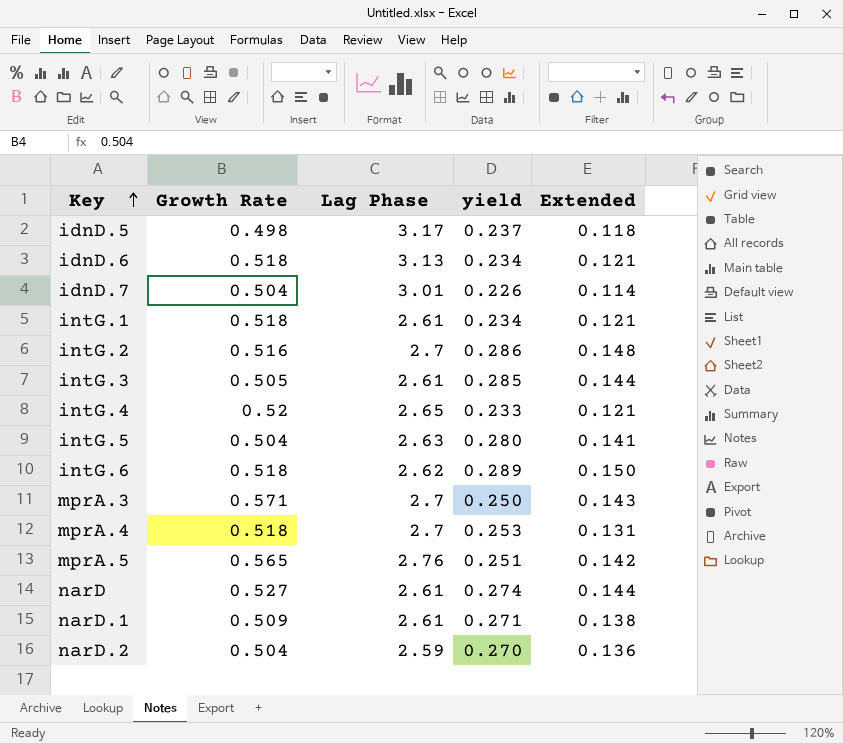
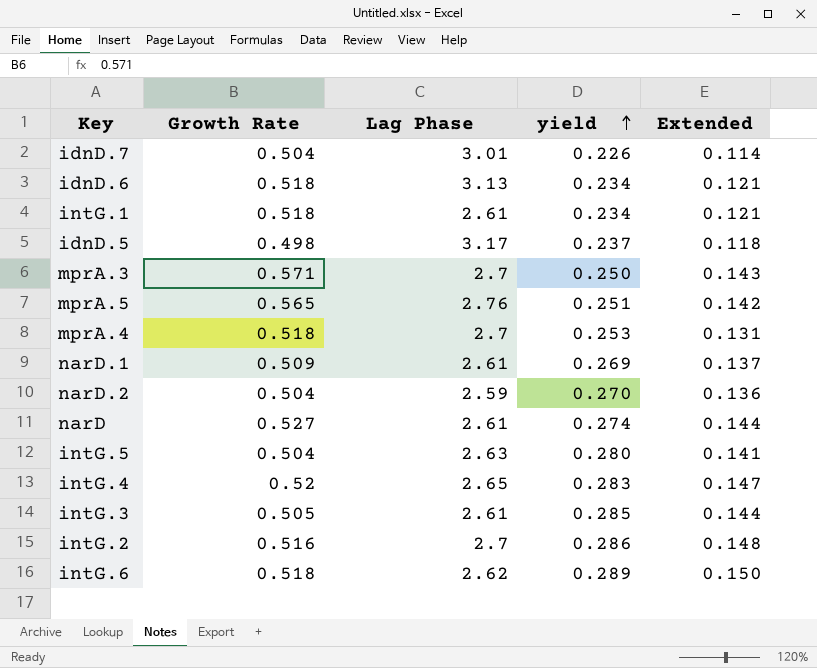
row order: Key ascending -> yield ascending
narD.1 | yield: 0.271 -> 0.269
narD.1 | Extended: 0.138 -> 0.137
intG.4 | yield: 0.233 -> 0.283
intG.4 | Extended: 0.121 -> 0.147

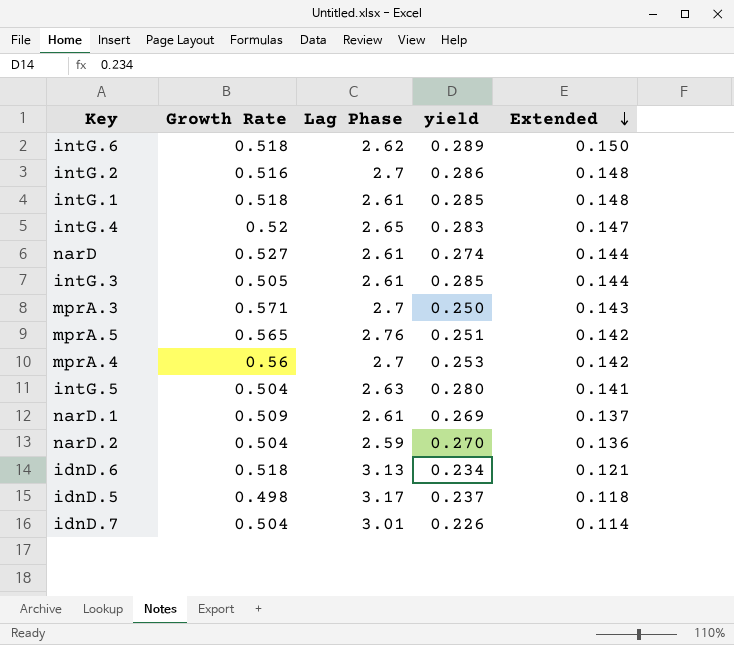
row order: yield ascending -> Extended descending
intG.1 | yield: 0.234 -> 0.285
intG.1 | Extended: 0.121 -> 0.148
mprA.4 | Growth Rate: 0.518 -> 0.56
mprA.4 | Extended: 0.131 -> 0.142

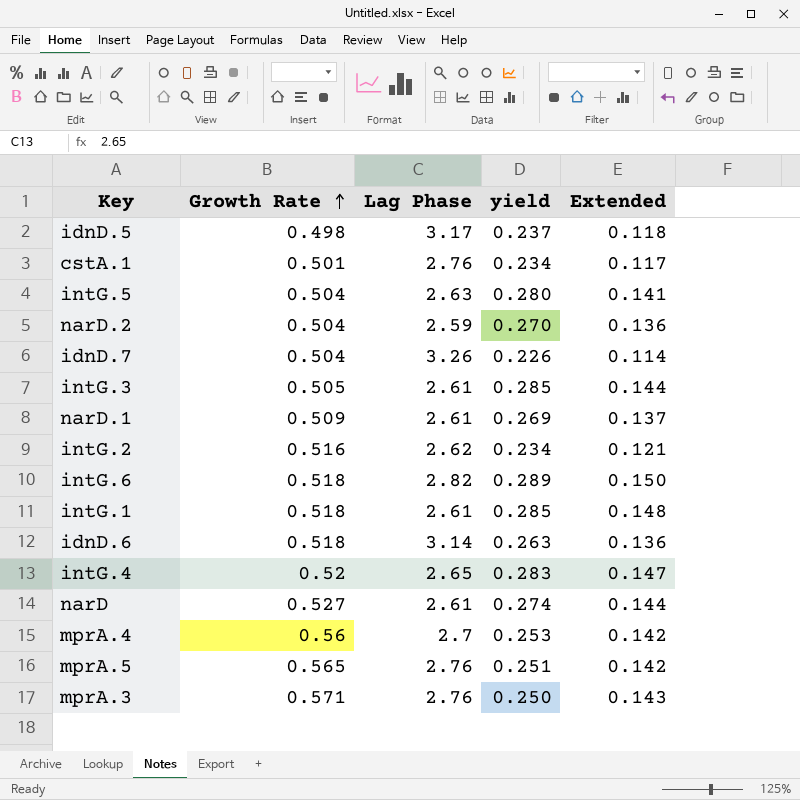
row order: Extended descending -> Growth Rate ascending
row cstA.1: none -> 0.501 | 2.76 | 0.234 | 0.117
idnD.7 | Lag Phase: 3.01 -> 3.26
intG.2 | Lag Phase: 2.7 -> 2.62
intG.2 | yield: 0.286 -> 0.234
intG.2 | Extended: 0.148 -> 0.121
intG.6 | Lag Phase: 2.62 -> 2.82
idnD.6 | Lag Phase: 3.13 -> 3.14
idnD.6 | yield: 0.234 -> 0.263
idnD.6 | Extended: 0.121 -> 0.136
mprA.3 | Lag Phase: 2.7 -> 2.76

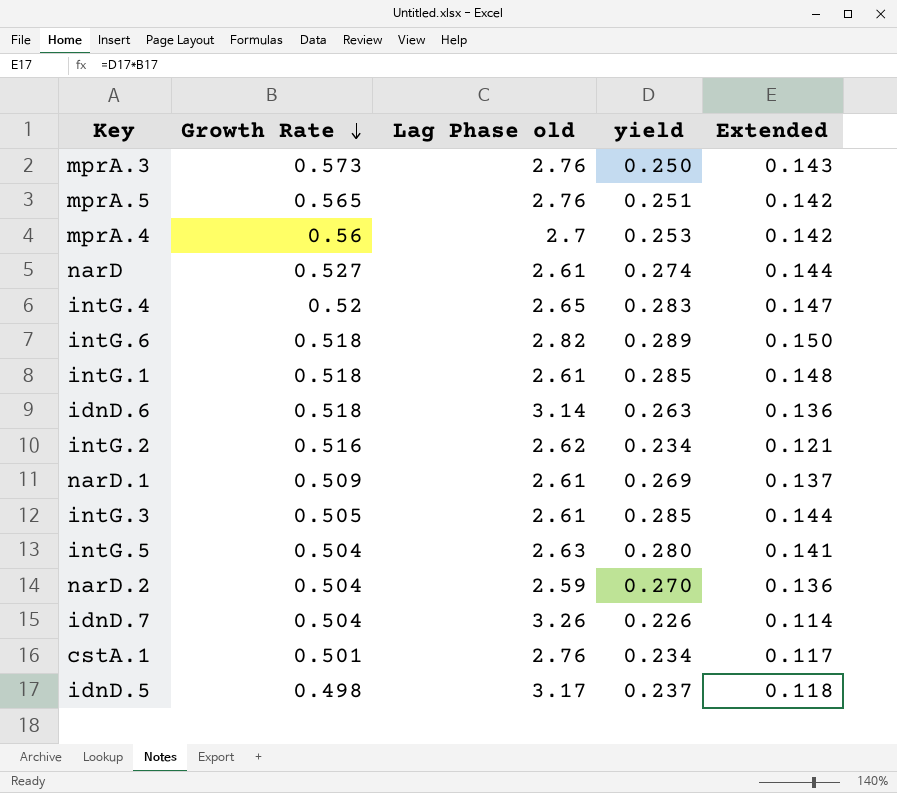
row order: Growth Rate ascending -> Growth Rate descending
column name: Lag Phase -> Lag Phase old
mprA.3 | Growth Rate: 0.571 -> 0.573

